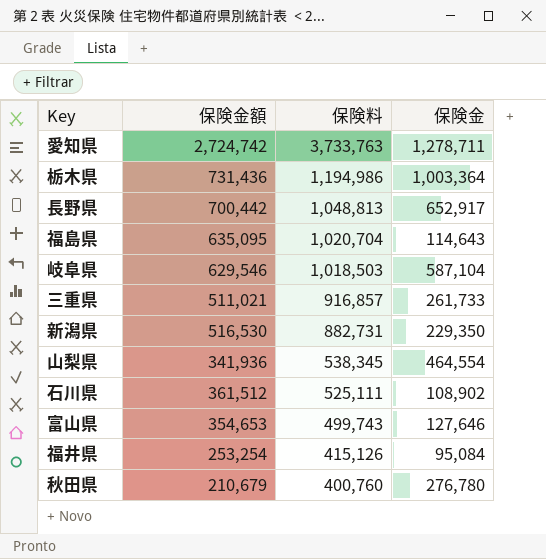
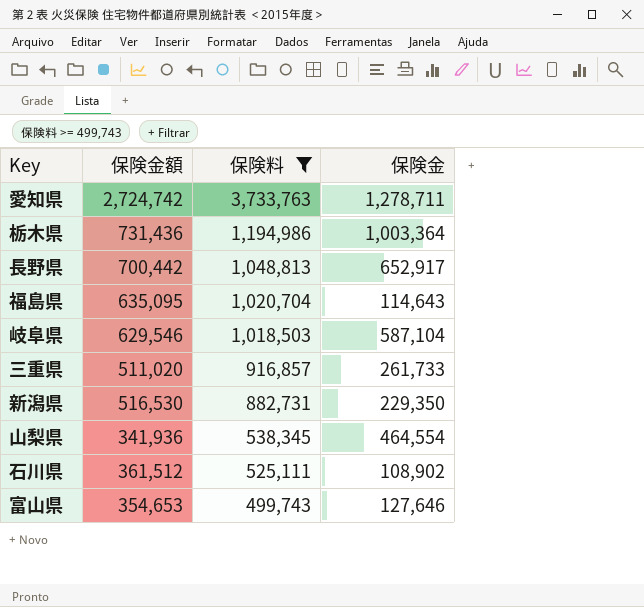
filter: none -> 保険料 >= 499,743
三重県 | 保険金額: 511,021 -> 511,020

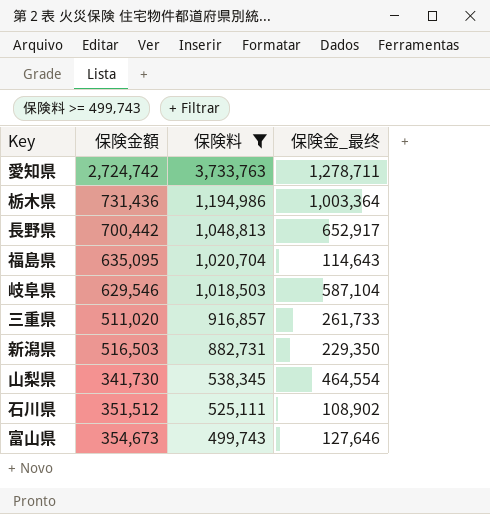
column name: 保険金 -> 保険金_最终
新潟県 | 保険金額: 516,530 -> 516,503
山梨県 | 保険金額: 341,936 -> 341,730
石川県 | 保険金額: 361,512 -> 351,512
富山県 | 保険金額: 354,653 -> 354,673

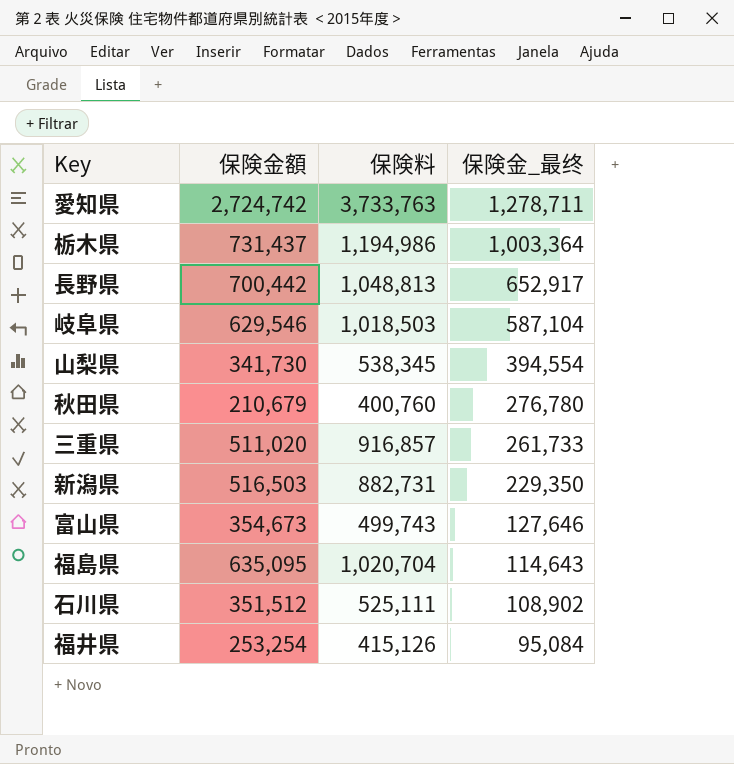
filter: 保険料 >= 499,743 -> none
row order: 保険料 descending -> 保険金_最终 descending
栃木県 | 保険金額: 731,436 -> 731,437
山梨県 | 保険金_最终: 464,554 -> 394,554

